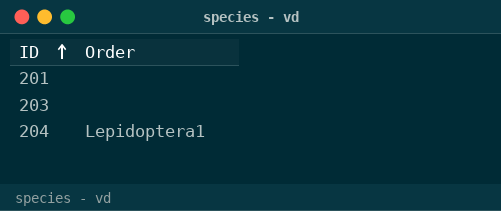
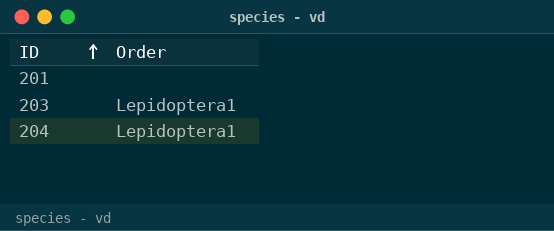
203 | Order: none -> Lepidoptera1

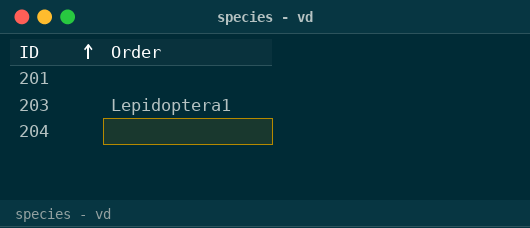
204 | Order: Lepidoptera1 -> none

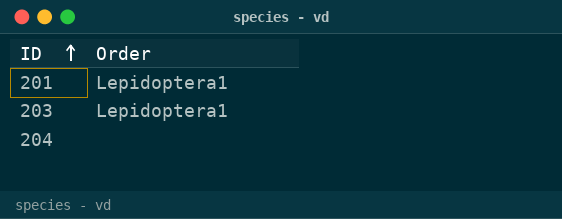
201 | Order: none -> Lepidoptera1

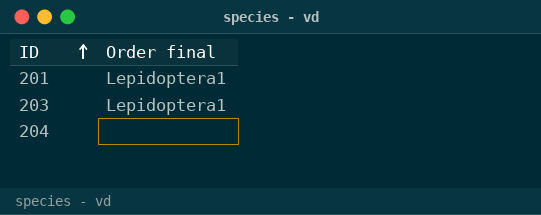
column name: Order -> Order final

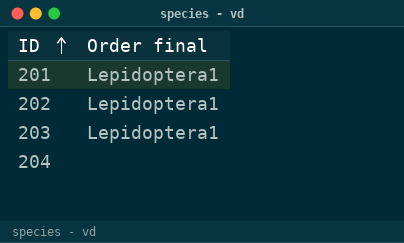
row 202: none -> Lepidoptera1

